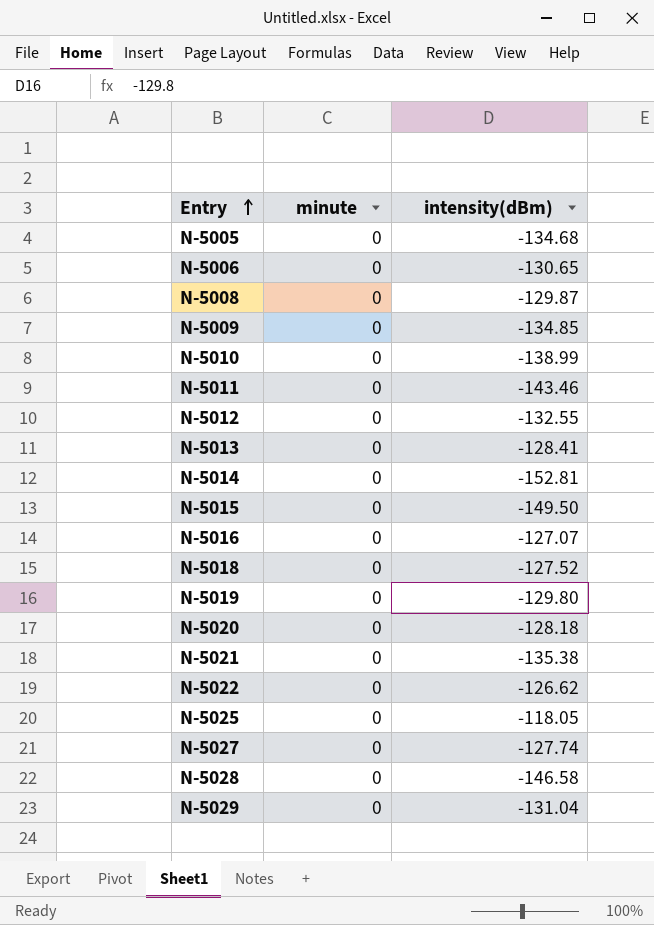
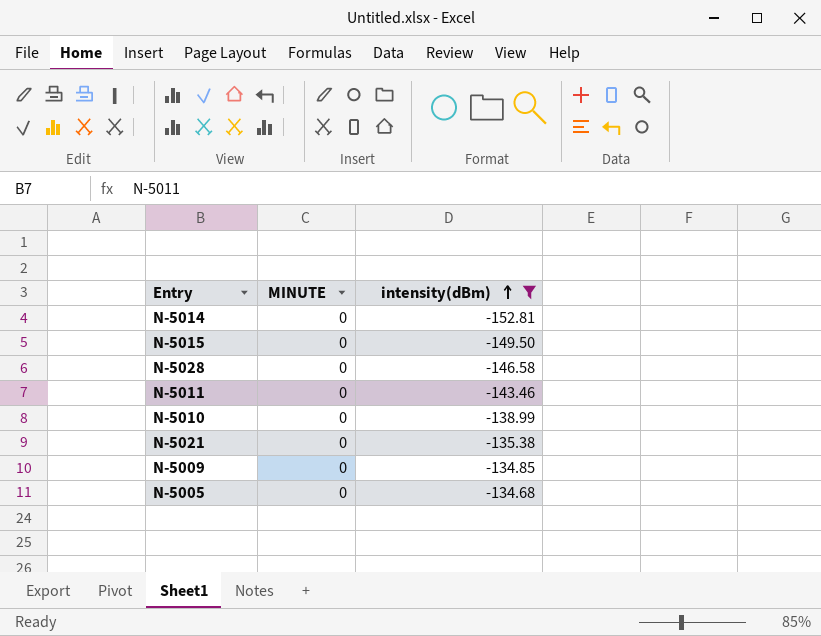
filter: none -> intensity(dBm) <= -134.68
row order: Entry ascending -> intensity(dBm) ascending
column name: minute -> MINUTE

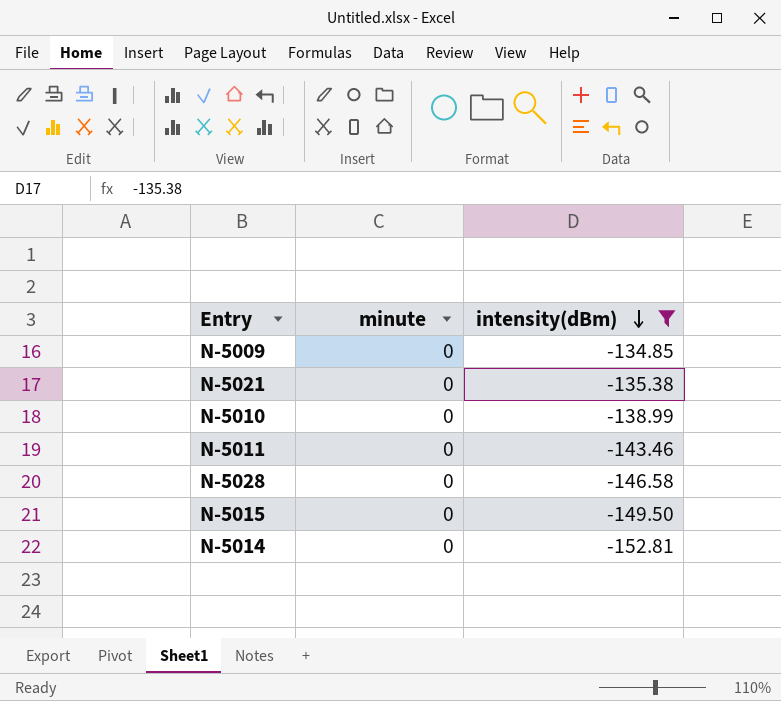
row order: intensity(dBm) ascending -> intensity(dBm) descending
column name: MINUTE -> minute
row N-5005: 0 | -134.68 -> none

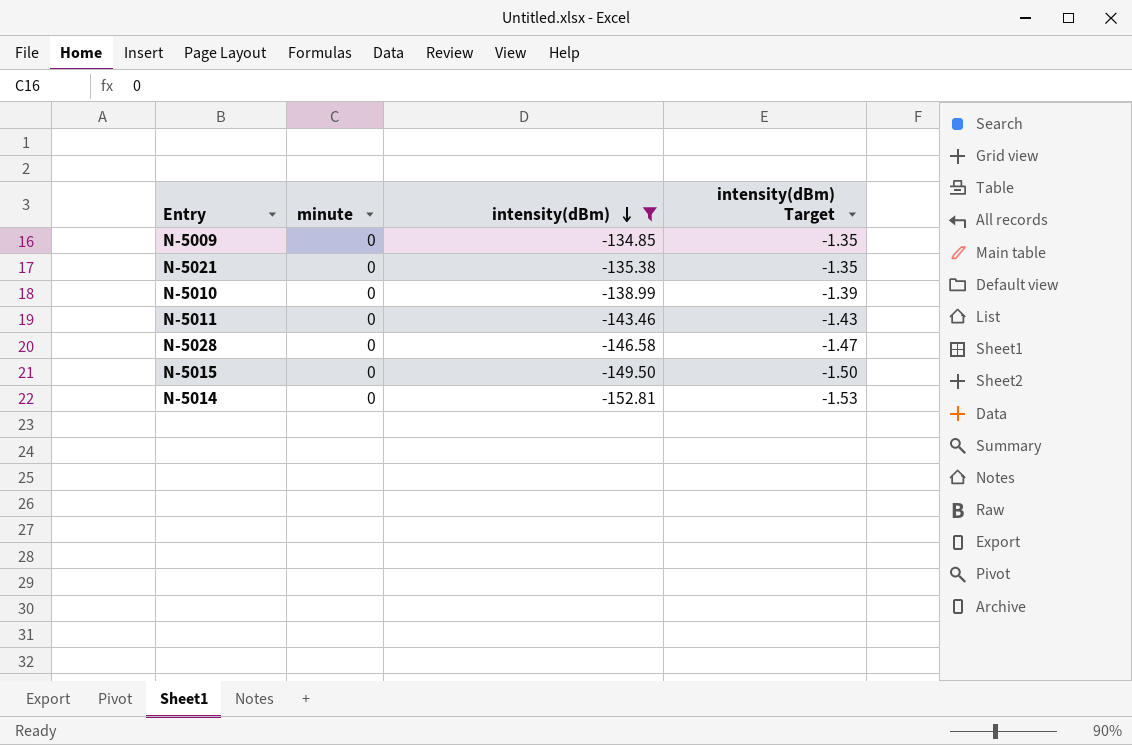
column intensity(dBm) Target | formula: none -> [intensity(dBm)] * 0.01

